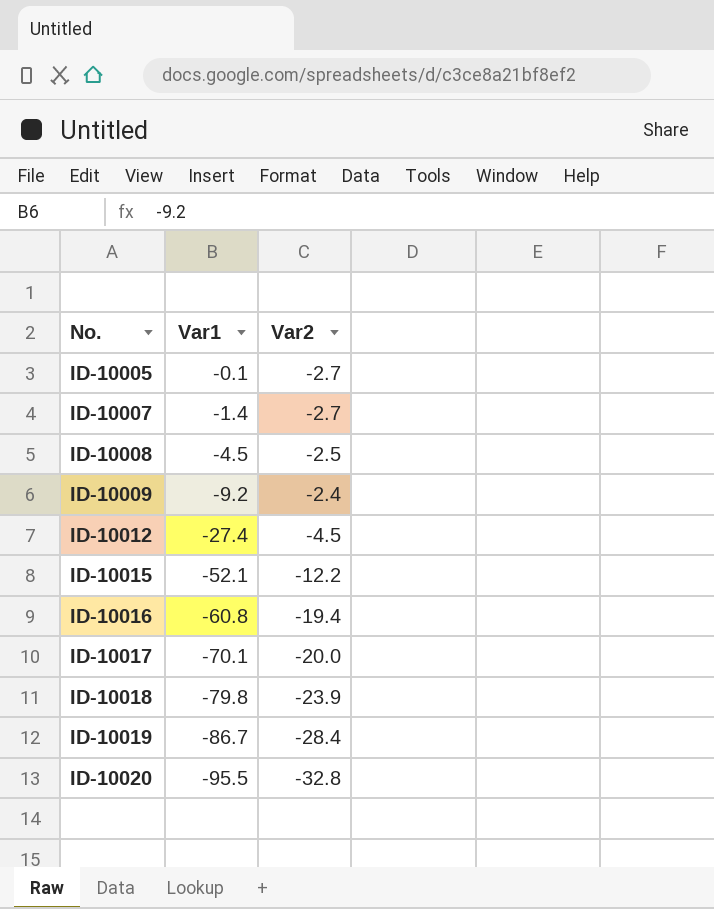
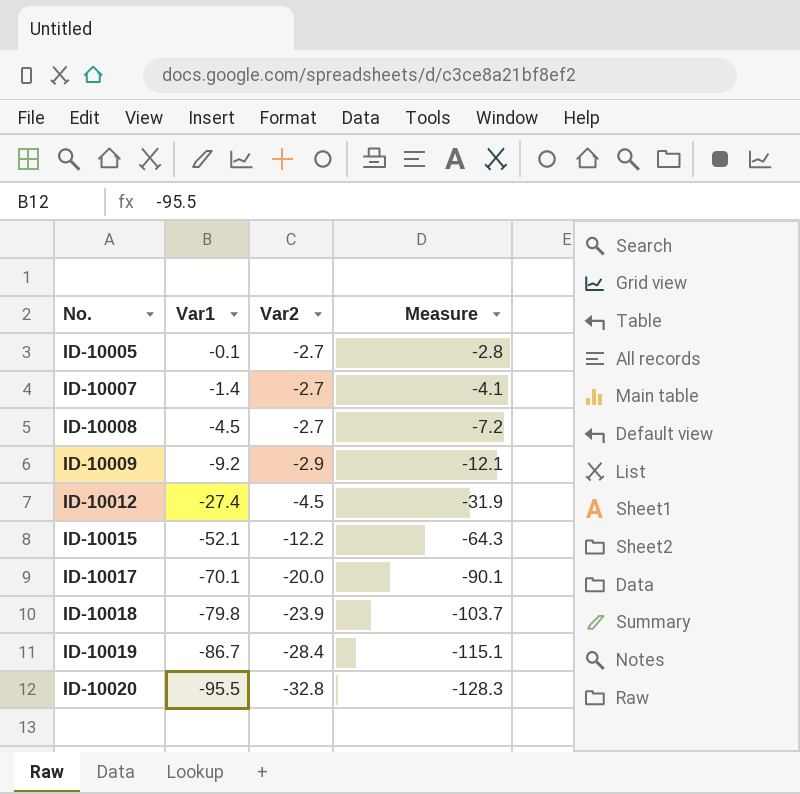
column Measure | formula: none -> [Var1] + [Var2]
row ID-10016: -60.8 | -19.4 -> none
ID-10008 | Var2: -2.5 -> -2.7
ID-10009 | Var2: -2.4 -> -2.9

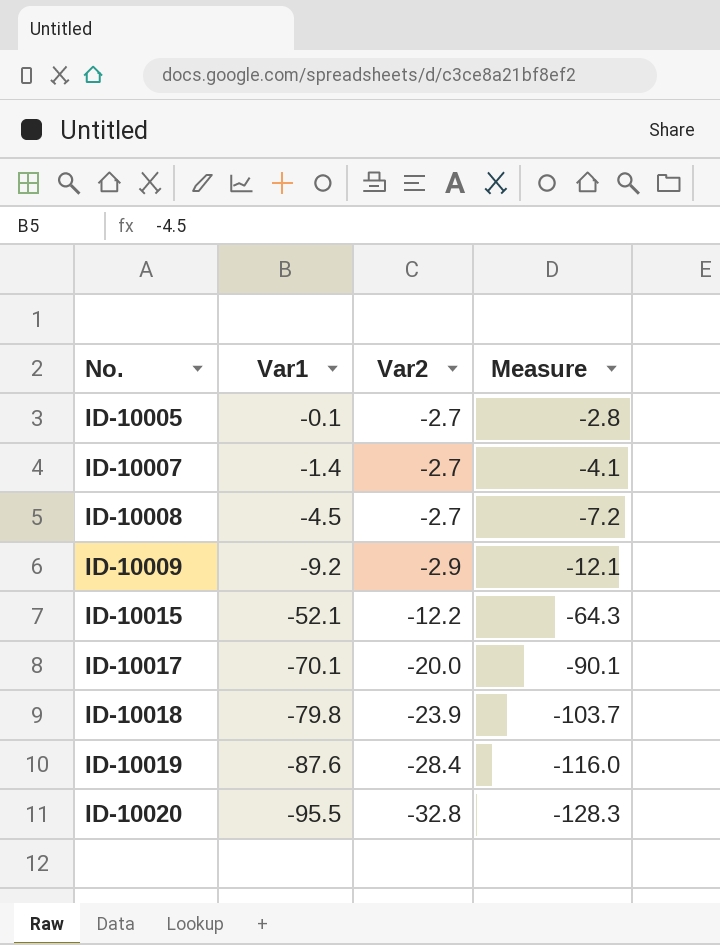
row ID-10012: -27.4 | -4.5 | -31.9 -> none
ID-10019 | Var1: -86.7 -> -87.6
ID-10019 | Measure: -115.1 -> -116.0

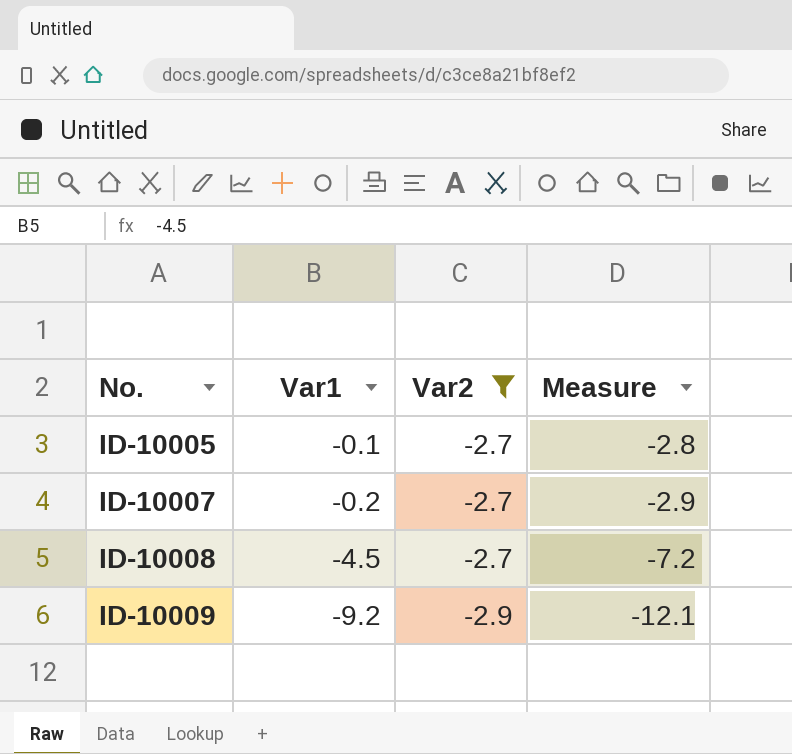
filter: none -> Var2 >= -2.9
ID-10007 | Var1: -1.4 -> -0.2
ID-10007 | Measure: -4.1 -> -2.9

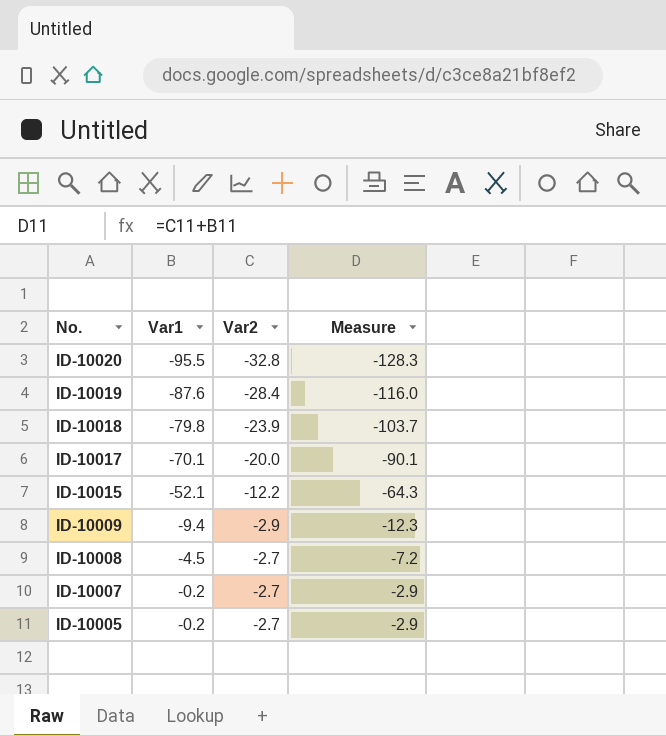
filter: Var2 >= -2.9 -> none
row order: No. ascending -> No. descending
ID-10009 | Var1: -9.2 -> -9.4
ID-10009 | Measure: -12.1 -> -12.3
ID-10005 | Var1: -0.1 -> -0.2
ID-10005 | Measure: -2.8 -> -2.9

